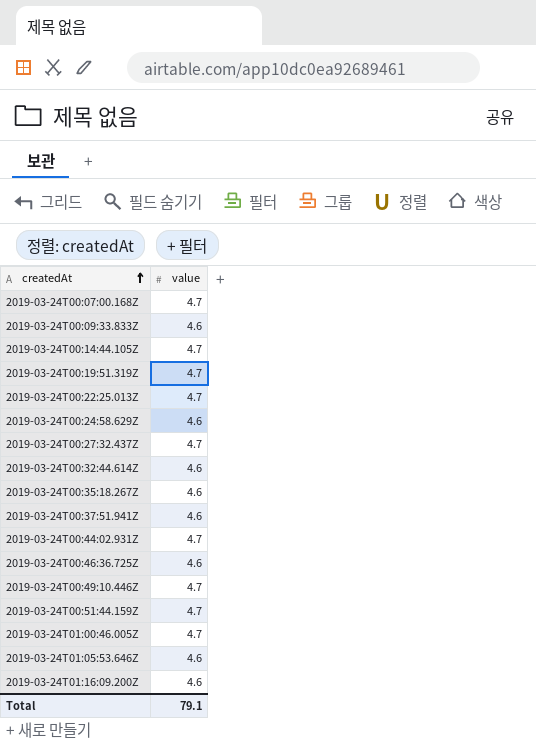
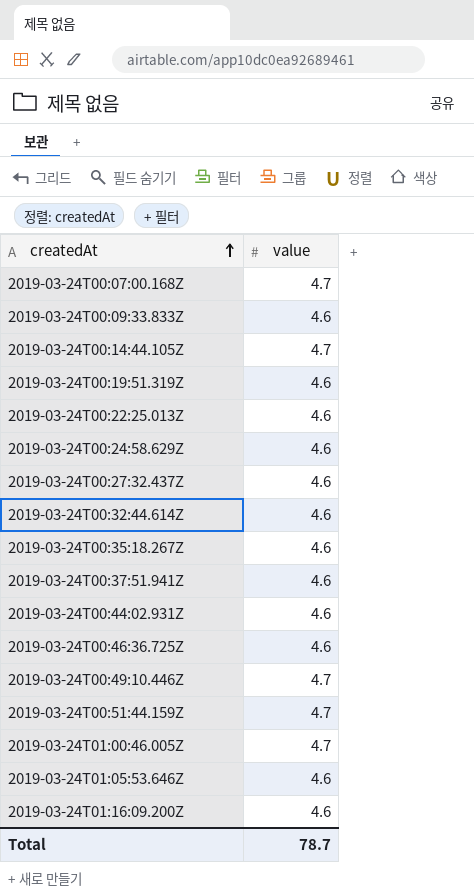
2019-03-24T00:19:51.319Z | value: 4.7 -> 4.6
2019-03-24T00:22:25.013Z | value: 4.7 -> 4.6
2019-03-24T00:27:32.437Z | value: 4.7 -> 4.6
2019-03-24T00:44:02.931Z | value: 4.7 -> 4.6
Total | value: 79.1 -> 78.7

